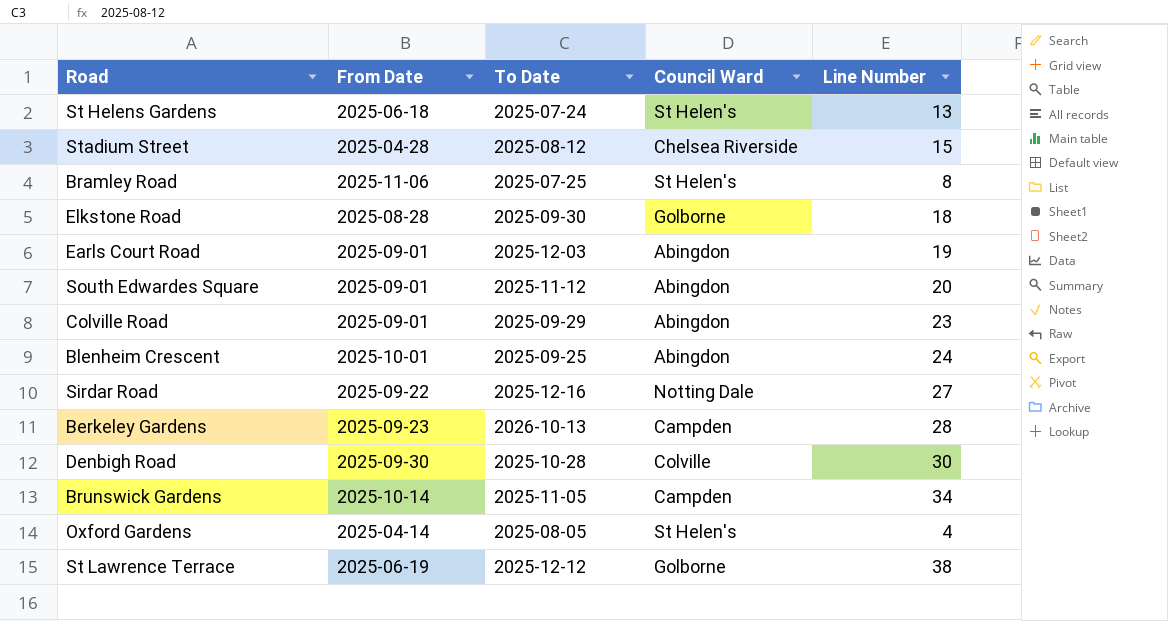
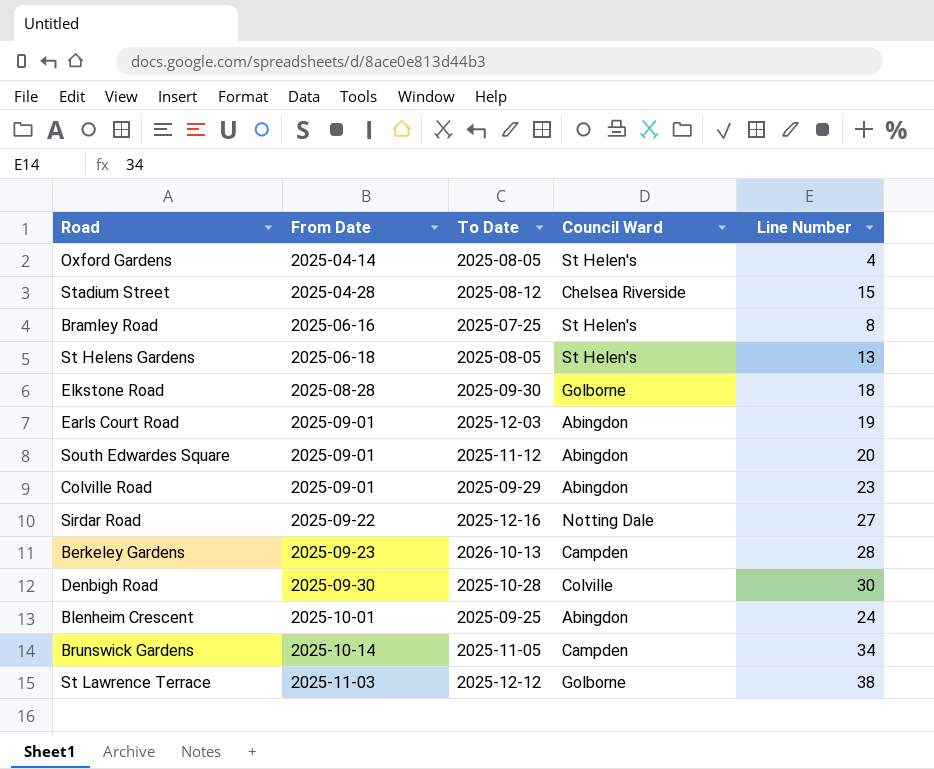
row order: none -> From Date ascending
Bramley Road | From Date: 2025-11-06 -> 2025-06-16
St Helens Gardens | To Date: 2025-07-24 -> 2025-08-05
St Lawrence Terrace | From Date: 2025-06-19 -> 2025-11-03

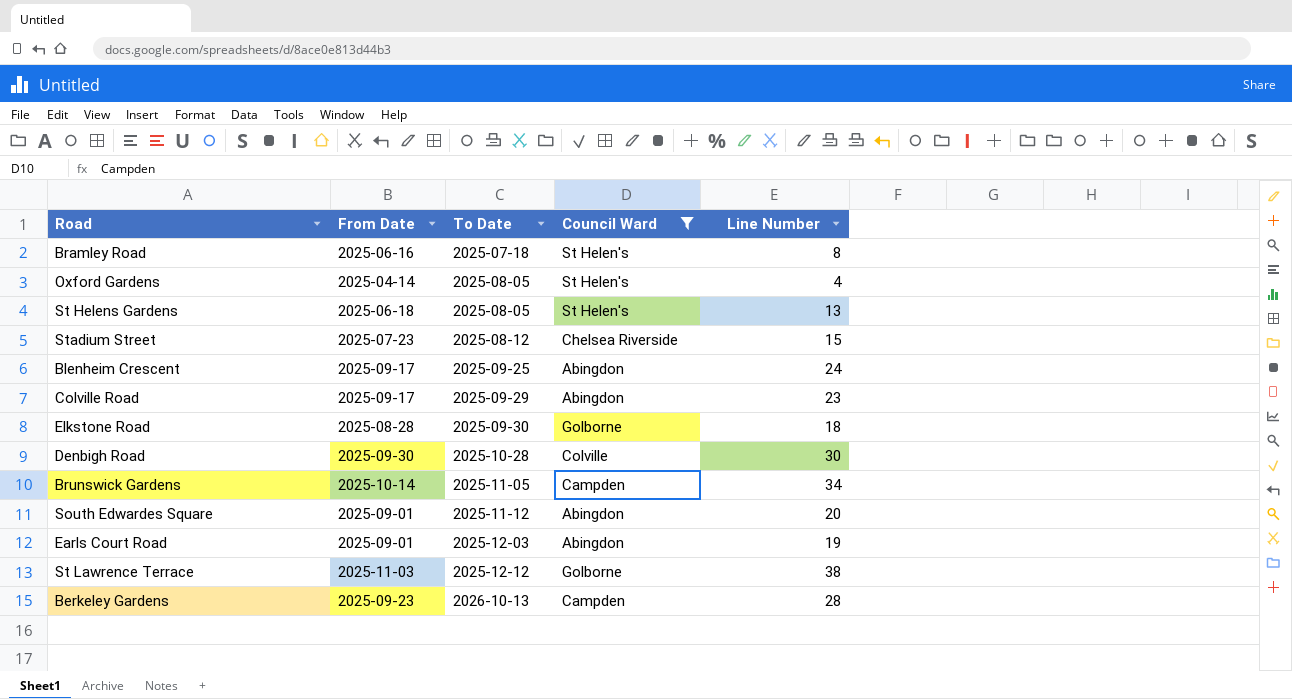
filter: none -> Council Ward != Notting Dale
row order: From Date ascending -> To Date ascending
Bramley Road | To Date: 2025-07-25 -> 2025-07-18
Stadium Street | From Date: 2025-04-28 -> 2025-07-23
Blenheim Crescent | From Date: 2025-10-01 -> 2025-09-17
Colville Road | From Date: 2025-09-01 -> 2025-09-17

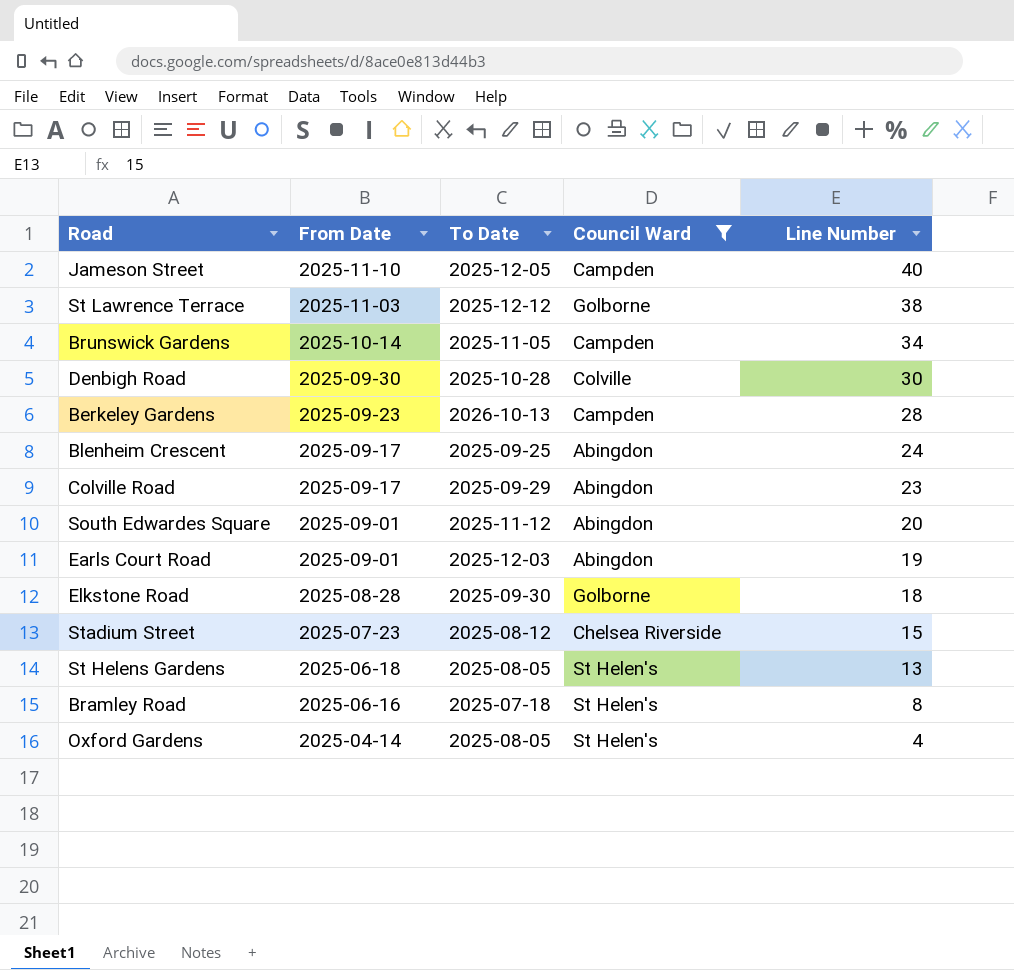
row order: To Date ascending -> From Date descending
row Jameson Street: none -> 2025-11-10 | 2025-12-05 | Campden | 40

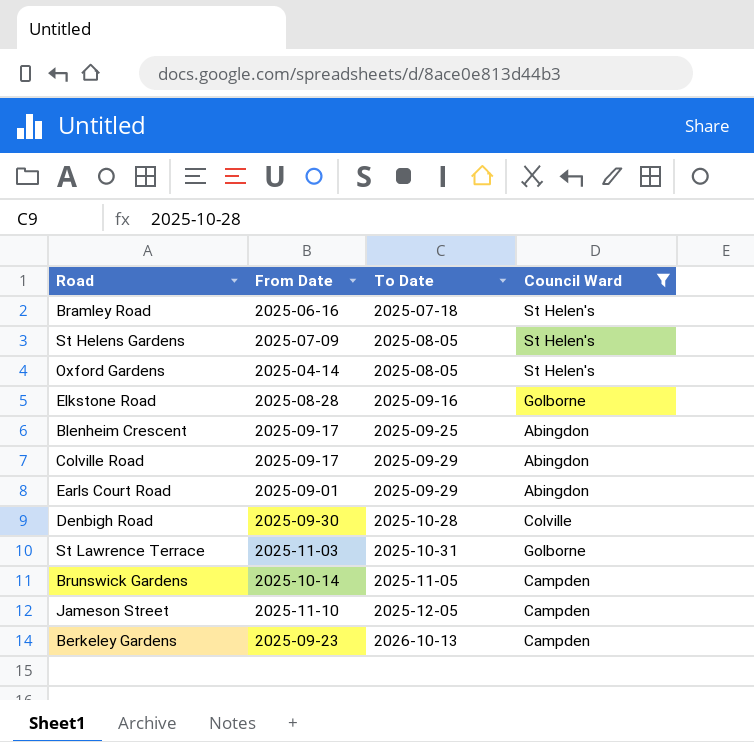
row order: From Date descending -> To Date ascending
column Line Number | position: 5 -> none
row South Edwardes Square: 2025-09-01 | 2025-11-12 | Abingdon | 20 -> none
row Stadium Street: 2025-07-23 | 2025-08-12 | Chelsea Riverside | 15 -> none
St Helens Gardens | From Date: 2025-06-18 -> 2025-07-09
Elkstone Road | To Date: 2025-09-30 -> 2025-09-16
Earls Court Road | To Date: 2025-12-03 -> 2025-09-29
St Lawrence Terrace | To Date: 2025-12-12 -> 2025-10-31

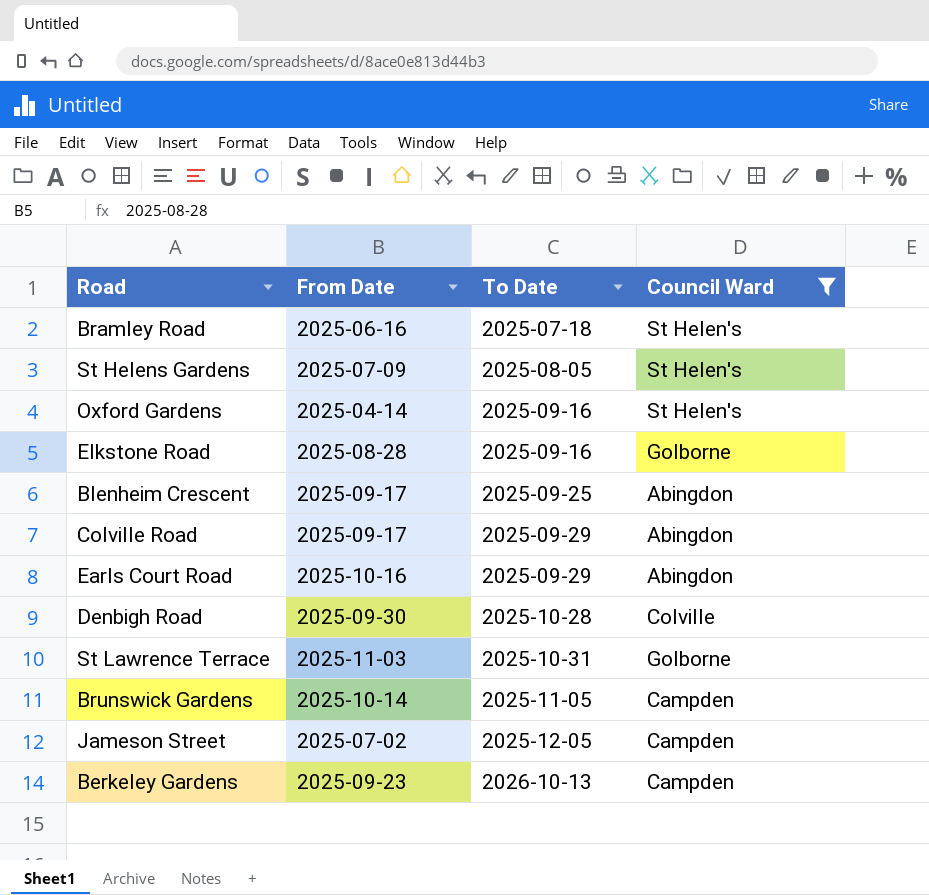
Oxford Gardens | To Date: 2025-08-05 -> 2025-09-16
Earls Court Road | From Date: 2025-09-01 -> 2025-10-16
Jameson Street | From Date: 2025-11-10 -> 2025-07-02

